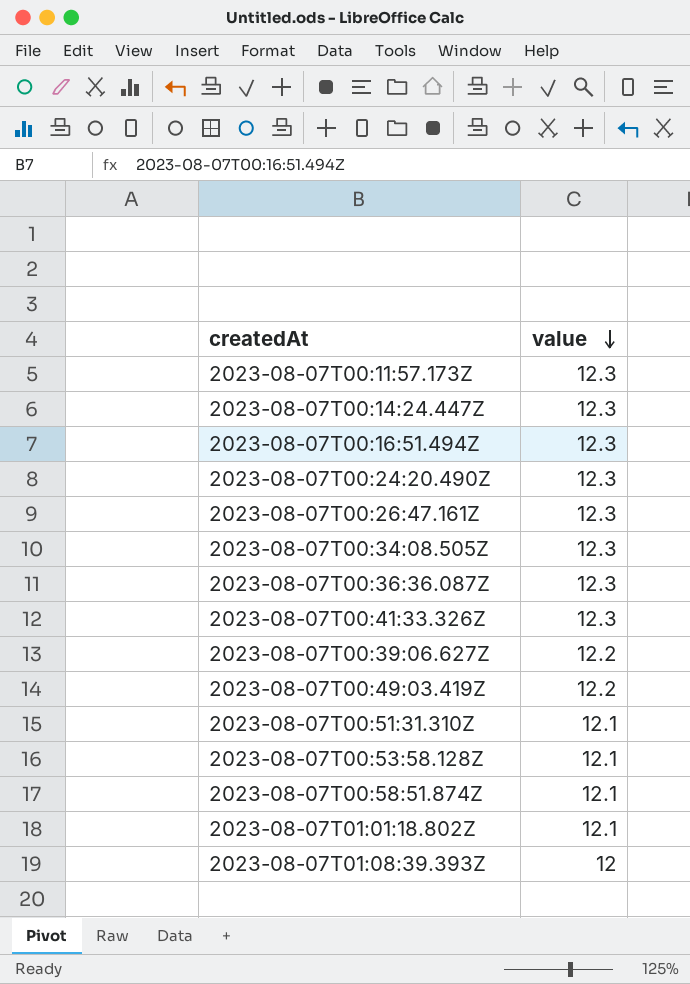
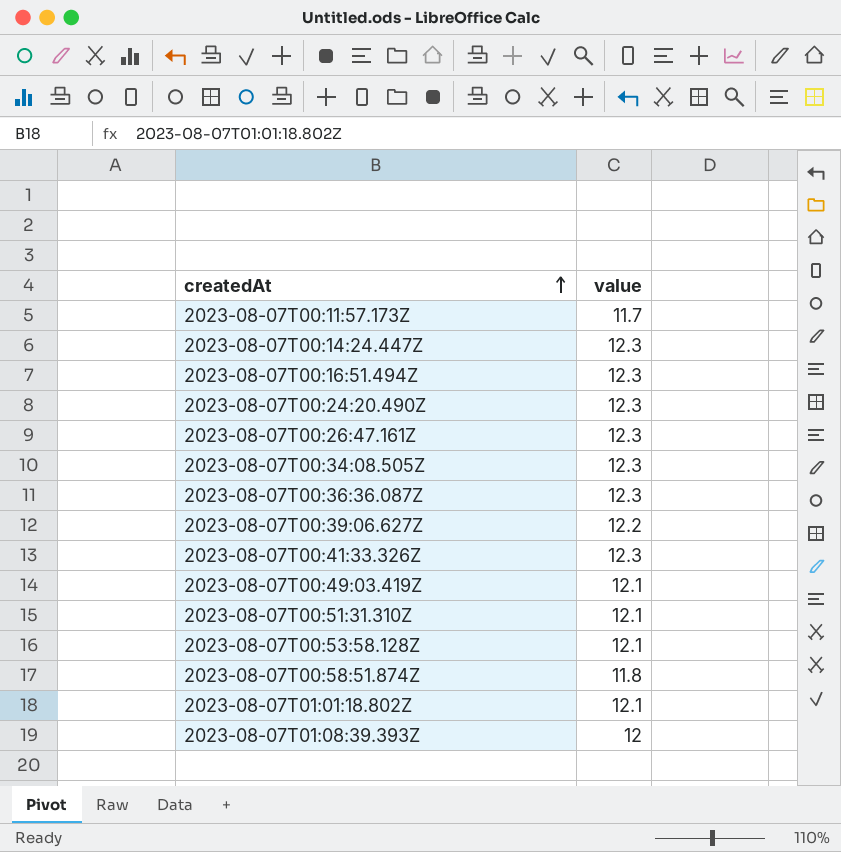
row order: value descending -> createdAt ascending
2023-08-07T00:11:57.173Z | value: 12.3 -> 11.7
2023-08-07T00:49:03.419Z | value: 12.2 -> 12.1
2023-08-07T00:58:51.874Z | value: 12.1 -> 11.8

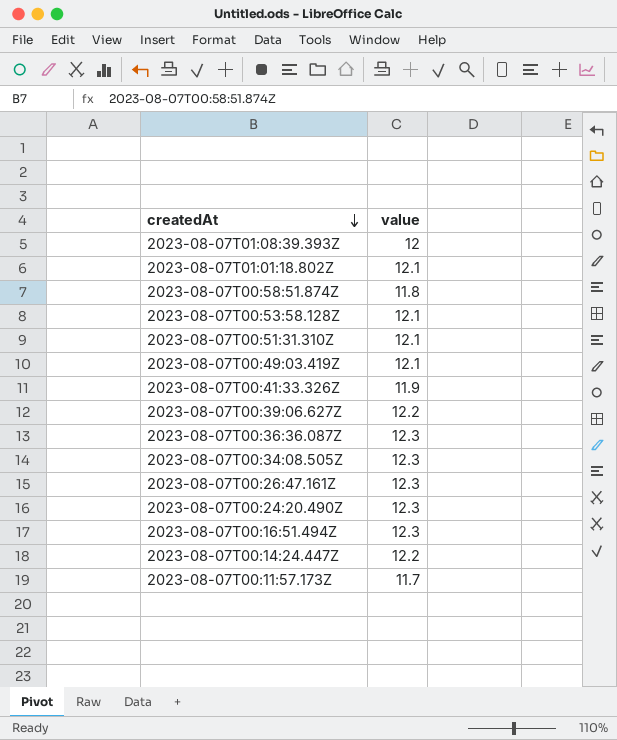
row order: createdAt ascending -> createdAt descending
2023-08-07T00:41:33.326Z | value: 12.3 -> 11.9
2023-08-07T00:14:24.447Z | value: 12.3 -> 12.2

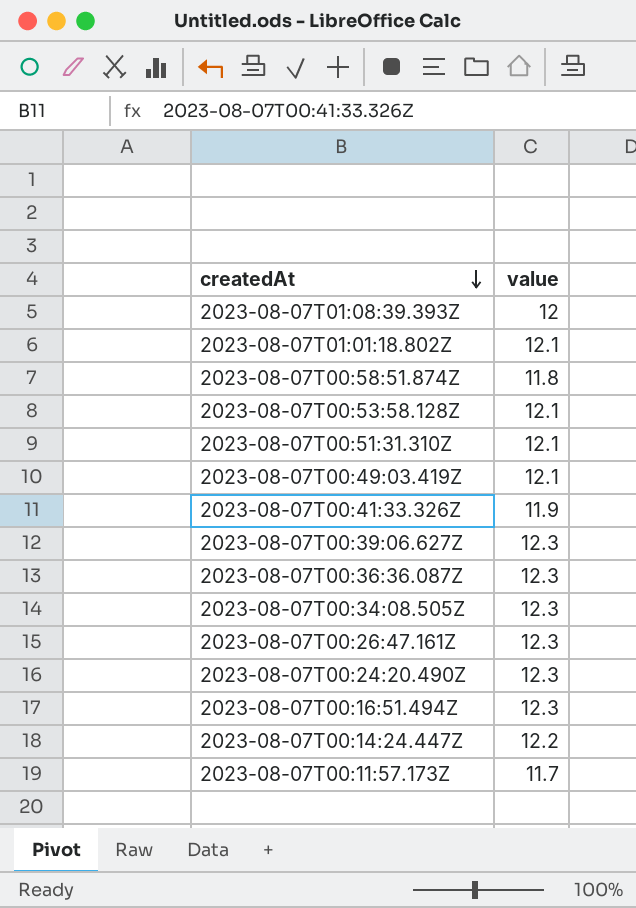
2023-08-07T00:39:06.627Z | value: 12.2 -> 12.3

